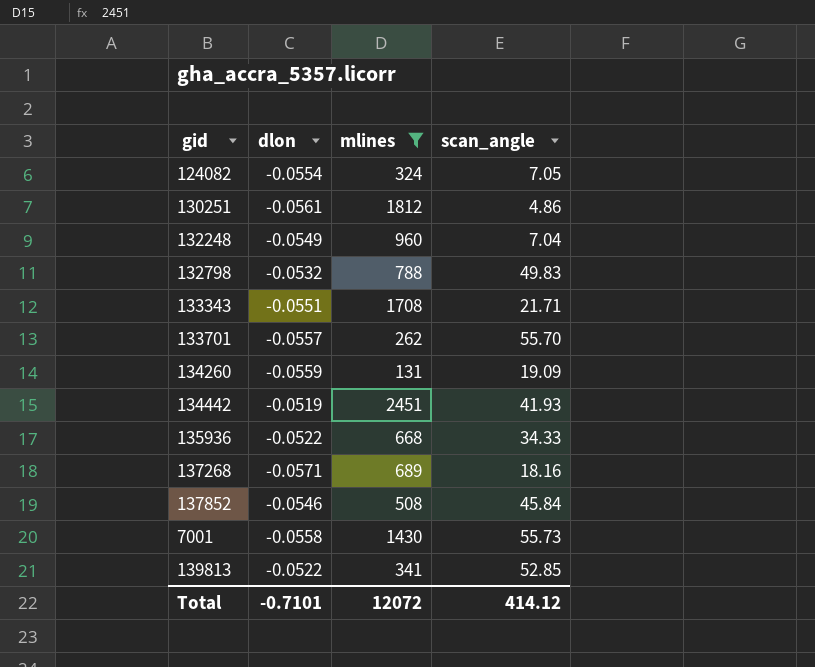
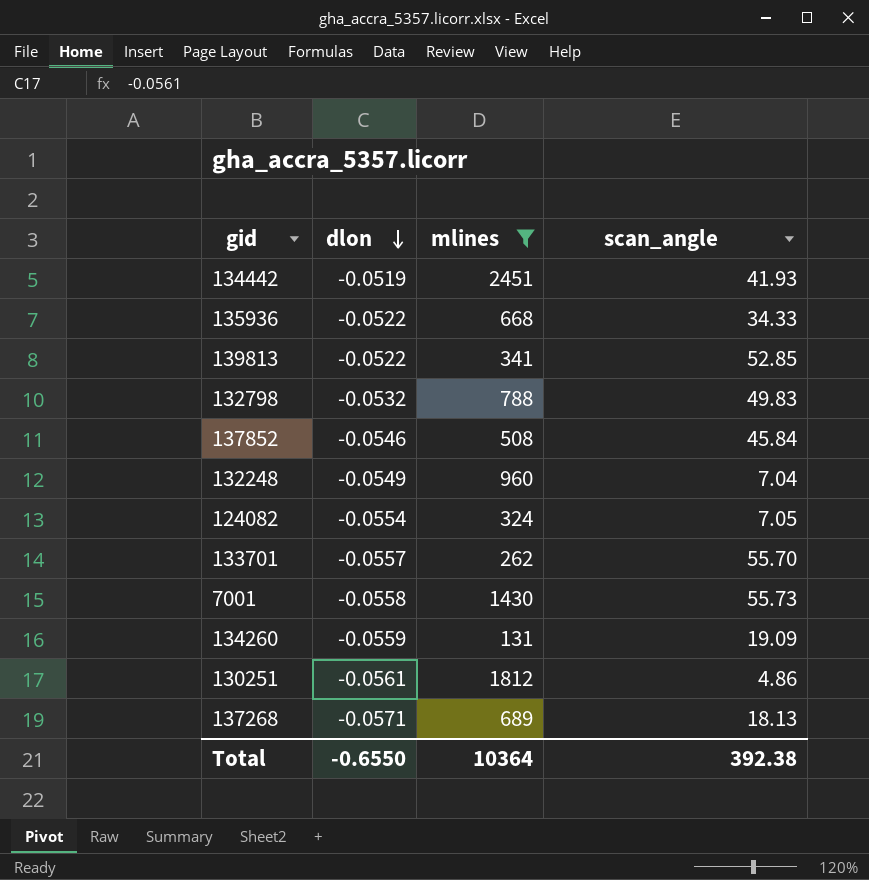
row order: none -> dlon descending
row 133343: -0.0551 | 1708 | 21.71 -> none
137268 | scan_angle: 18.16 -> 18.13
Total | dlon: -0.7101 -> -0.6550
Total | mlines: 12072 -> 10364
Total | scan_angle: 414.12 -> 392.38

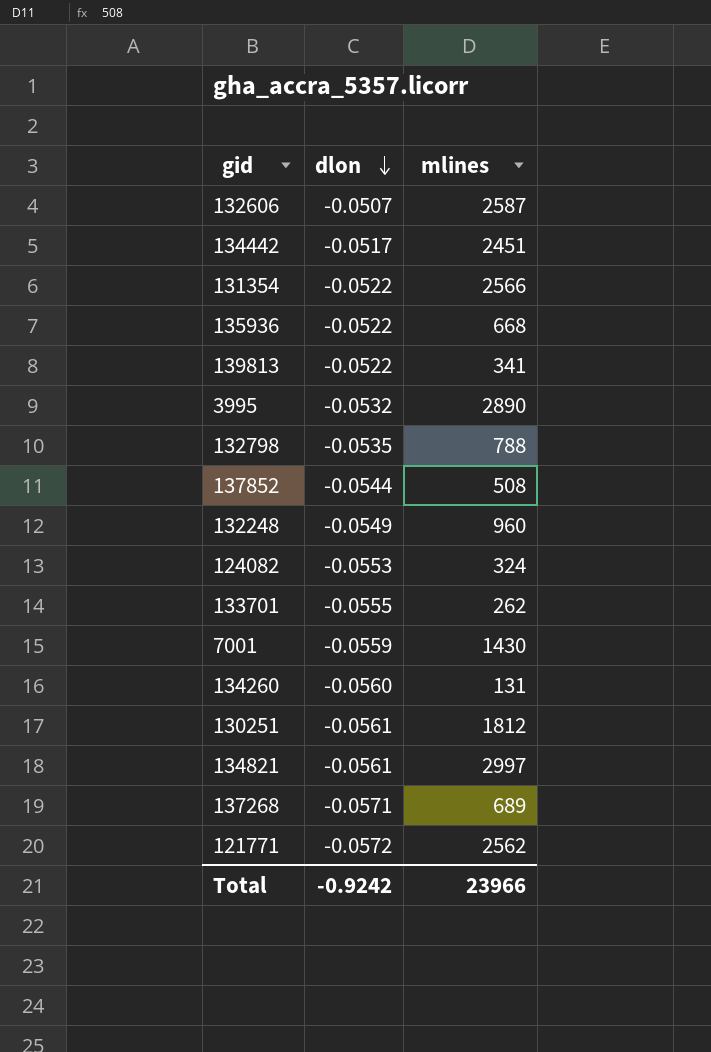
filter: mlines <= 2451 -> none
column scan_angle | position: 4 -> none
134442 | dlon: -0.0519 -> -0.0517
132798 | dlon: -0.0532 -> -0.0535
137852 | dlon: -0.0546 -> -0.0544
124082 | dlon: -0.0554 -> -0.0553
133701 | dlon: -0.0557 -> -0.0555
7001 | dlon: -0.0558 -> -0.0559
134260 | dlon: -0.0559 -> -0.0560
Total | dlon: -0.6550 -> -0.9242
Total | mlines: 10364 -> 23966

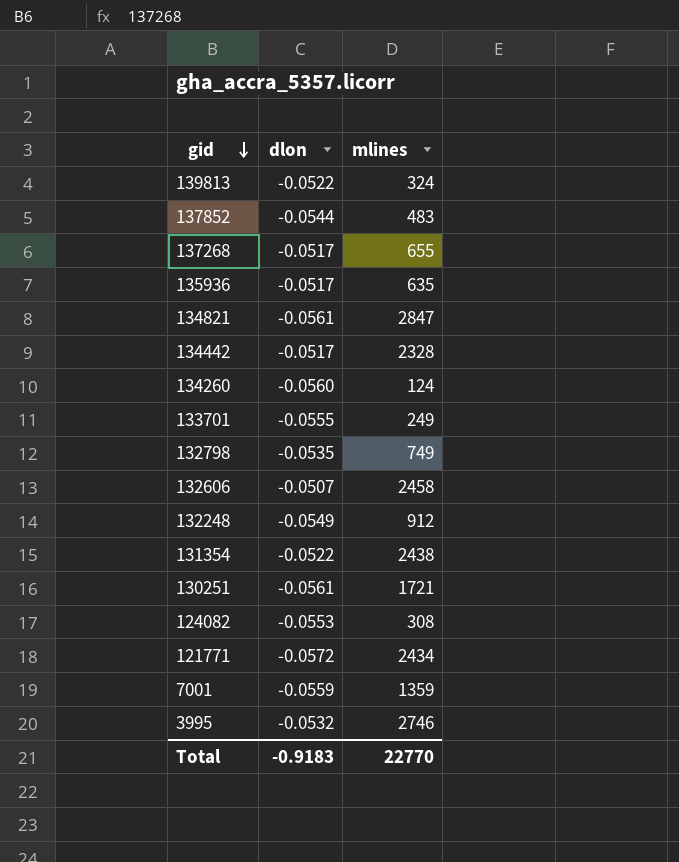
row order: dlon descending -> gid descending
139813 | mlines: 341 -> 324
137852 | mlines: 508 -> 483
137268 | dlon: -0.0571 -> -0.0517
137268 | mlines: 689 -> 655
135936 | dlon: -0.0522 -> -0.0517
135936 | mlines: 668 -> 635
134821 | mlines: 2997 -> 2847
134442 | mlines: 2451 -> 2328
134260 | mlines: 131 -> 124
133701 | mlines: 262 -> 249
132798 | mlines: 788 -> 749
132606 | mlines: 2587 -> 2458
132248 | mlines: 960 -> 912
131354 | mlines: 2566 -> 2438
130251 | mlines: 1812 -> 1721
124082 | mlines: 324 -> 308
121771 | mlines: 2562 -> 2434
7001 | mlines: 1430 -> 1359
3995 | mlines: 2890 -> 2746
Total | dlon: -0.9242 -> -0.9183
Total | mlines: 23966 -> 22770

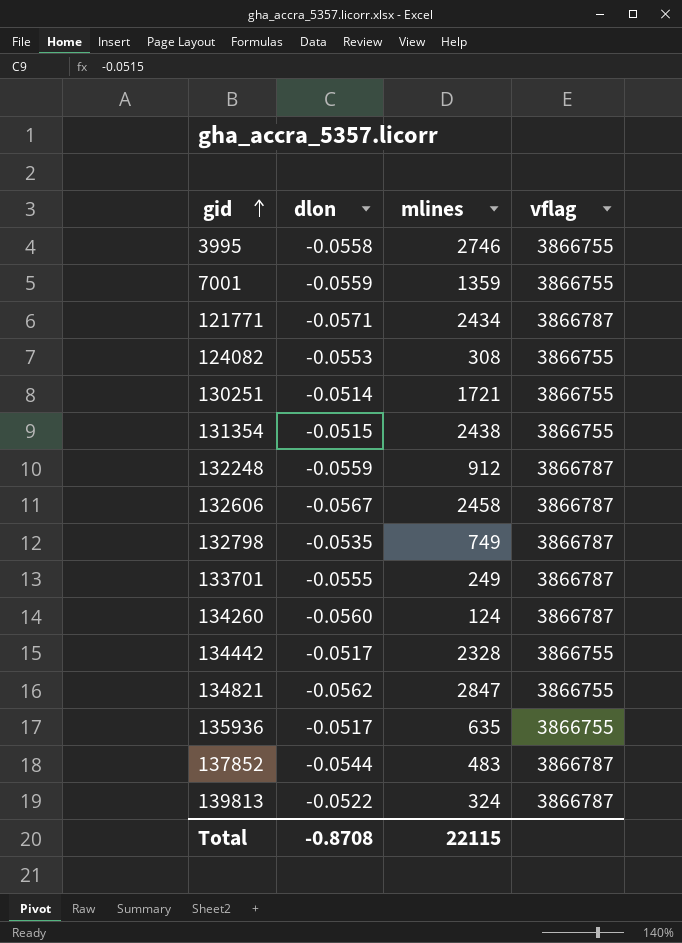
row order: gid descending -> gid ascending
column vflag | position: none -> 4
row 137268: -0.0517 | 655 -> none
3995 | dlon: -0.0532 -> -0.0558
121771 | dlon: -0.0572 -> -0.0571
130251 | dlon: -0.0561 -> -0.0514
131354 | dlon: -0.0522 -> -0.0515
132248 | dlon: -0.0549 -> -0.0559
132606 | dlon: -0.0507 -> -0.0567
134821 | dlon: -0.0561 -> -0.0562
Total | dlon: -0.9183 -> -0.8708
Total | mlines: 22770 -> 22115

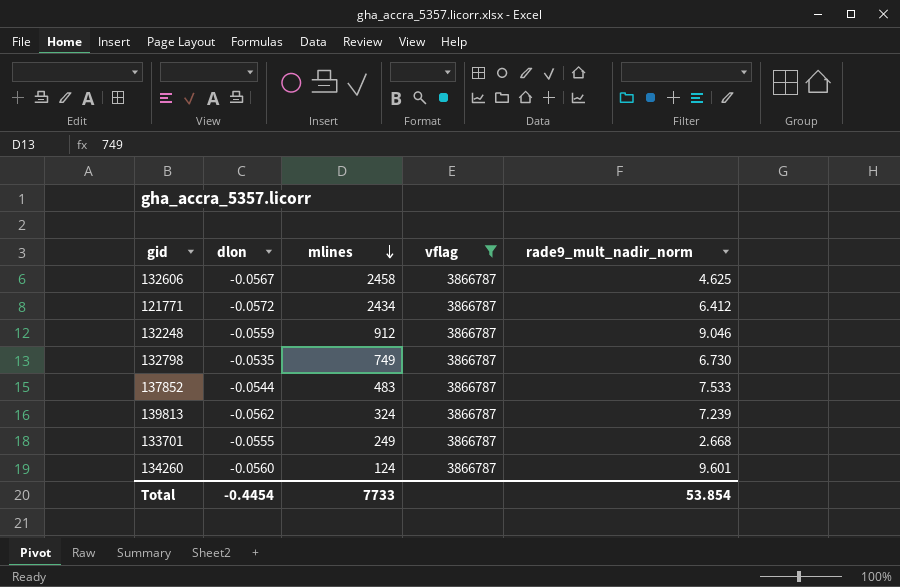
filter: none -> vflag = 3866787
row order: gid ascending -> mlines descending
column rade9_mult_nadir_norm | position: none -> 5
121771 | dlon: -0.0571 -> -0.0572
139813 | dlon: -0.0522 -> -0.0562
Total | dlon: -0.8708 -> -0.4454
Total | mlines: 22115 -> 7733

